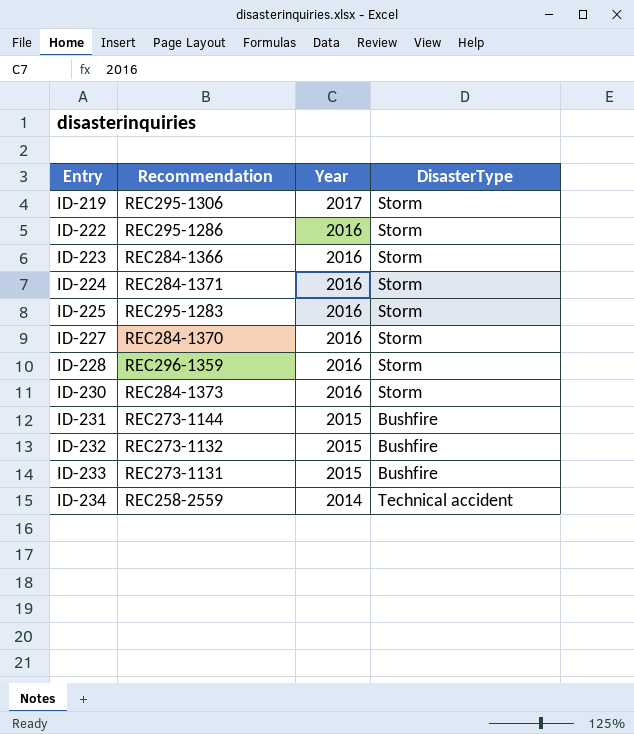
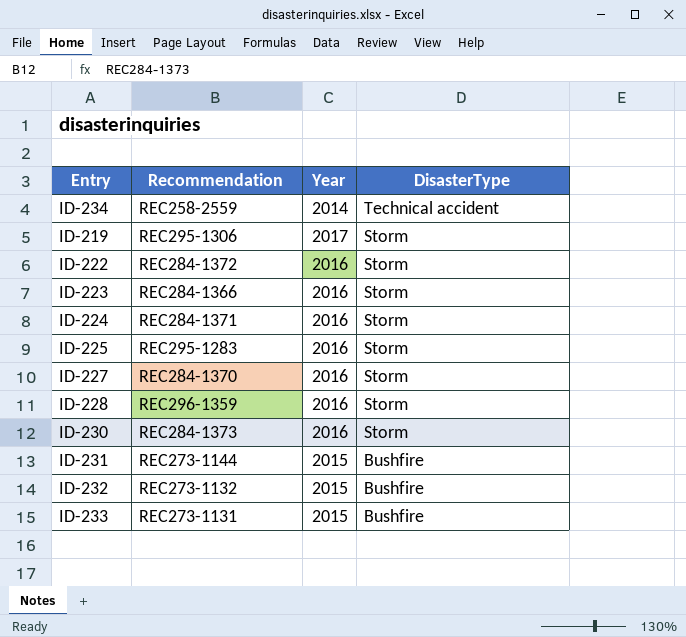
row order: Entry ascending -> DisasterType descending
ID-222 | Recommendation: REC295-1286 -> REC284-1372

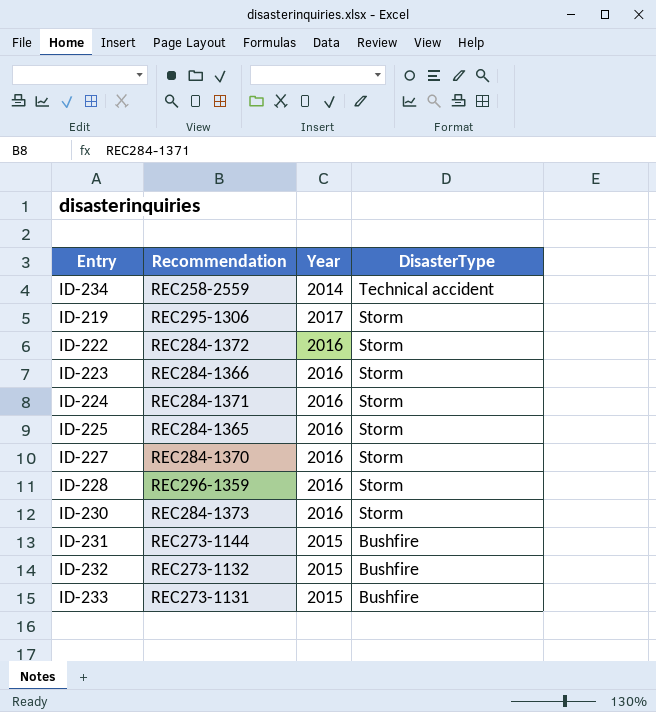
ID-225 | Recommendation: REC295-1283 -> REC284-1365

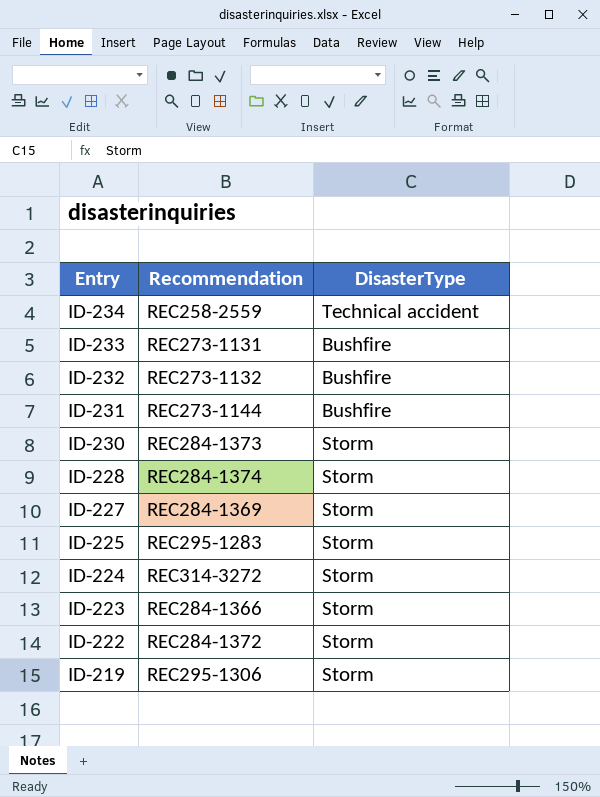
row order: DisasterType descending -> Entry descending
column Year | position: 3 -> none
ID-228 | Recommendation: REC296-1359 -> REC284-1374
ID-227 | Recommendation: REC284-1370 -> REC284-1369
ID-225 | Recommendation: REC284-1365 -> REC295-1283
ID-224 | Recommendation: REC284-1371 -> REC314-3272

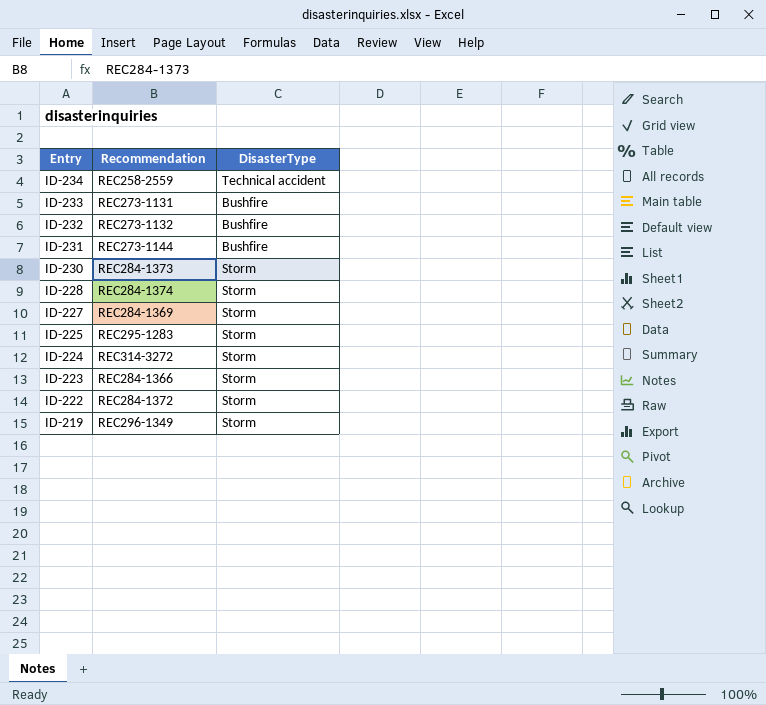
ID-219 | Recommendation: REC295-1306 -> REC296-1349

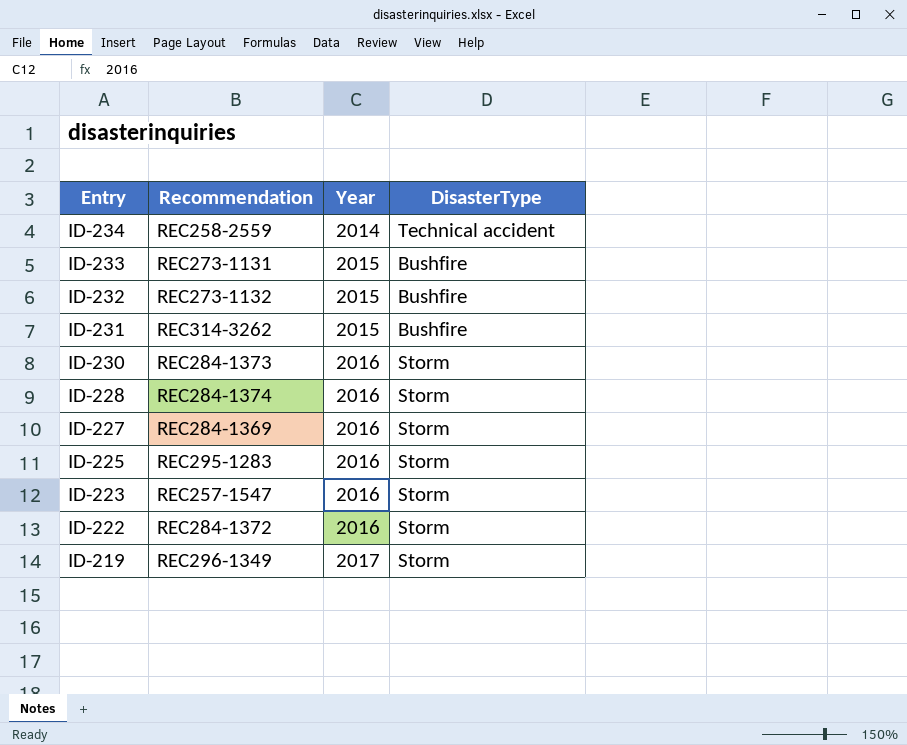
column Year | position: none -> 3
row ID-224: REC314-3272 | Storm -> none
ID-231 | Recommendation: REC273-1144 -> REC314-3262
ID-223 | Recommendation: REC284-1366 -> REC257-1547

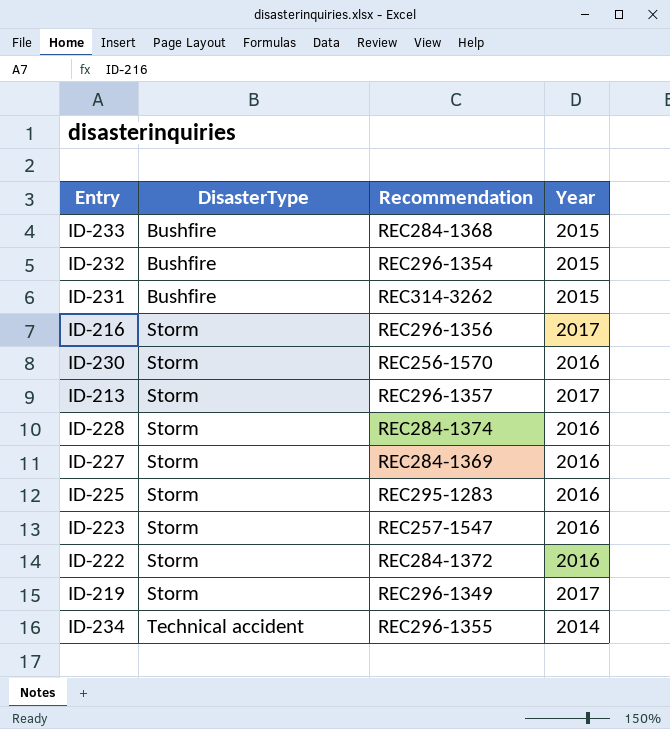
row order: Entry descending -> DisasterType ascending
column DisasterType | position: 4 -> 2
ID-233 | Recommendation: REC273-1131 -> REC284-1368
ID-232 | Recommendation: REC273-1132 -> REC296-1354
row ID-216: none -> Storm | REC296-1356 | 2017
ID-230 | Recommendation: REC284-1373 -> REC256-1570
row ID-213: none -> Storm | REC296-1357 | 2017
ID-234 | Recommendation: REC258-2559 -> REC296-1355

